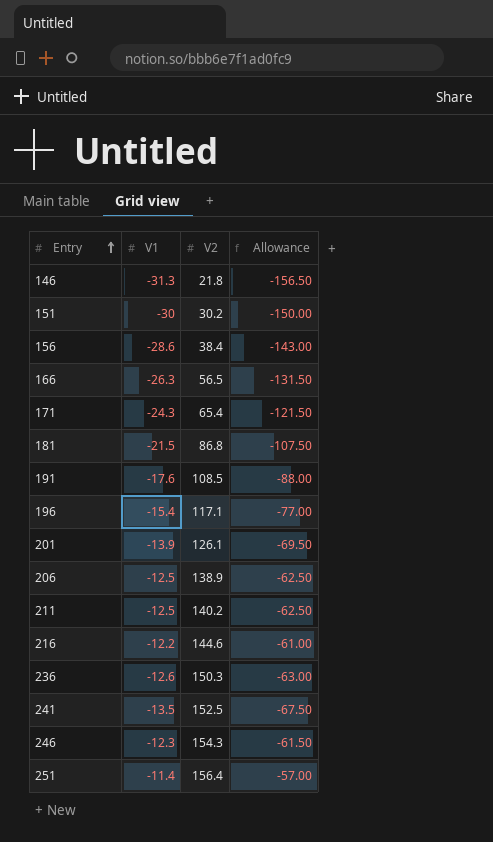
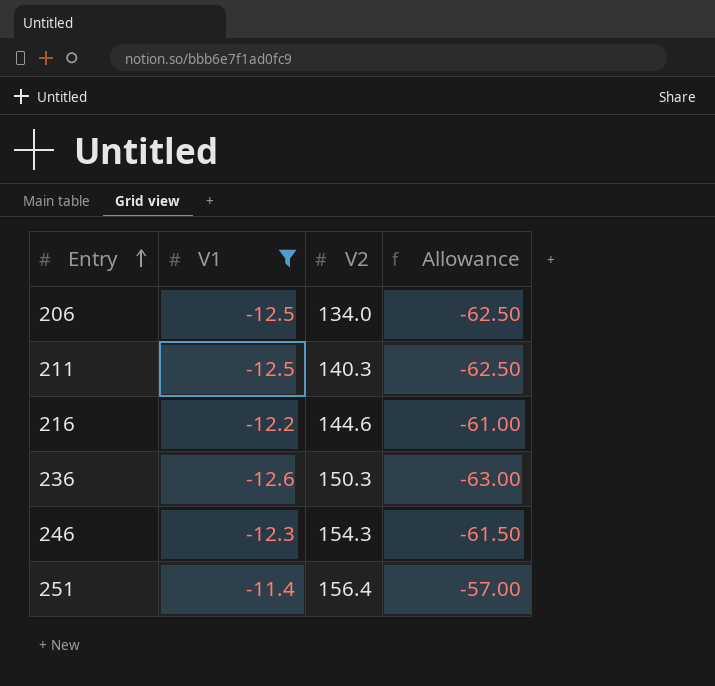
filter: none -> V1 >= -12.6
206 | V2: 138.9 -> 134.0
211 | V2: 140.2 -> 140.3

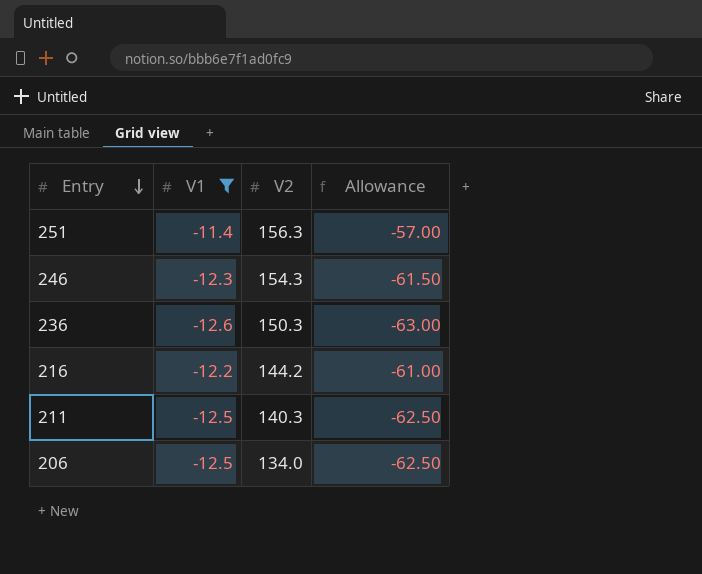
row order: Entry ascending -> Entry descending
251 | V2: 156.4 -> 156.3
216 | V2: 144.6 -> 144.2

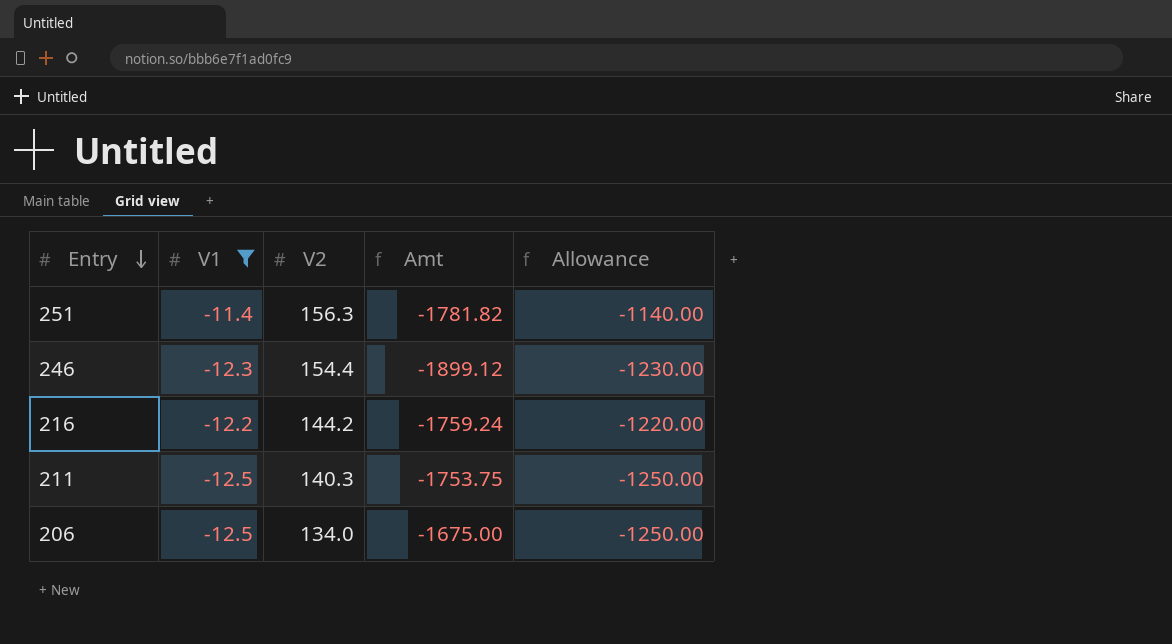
column Amt | formula: none -> [V1] * [V2]
column Allowance | formula: [V1] * 5 -> [V1] * 100
row 236: -12.6 | 150.3 | -63.00 -> none
246 | V2: 154.3 -> 154.4

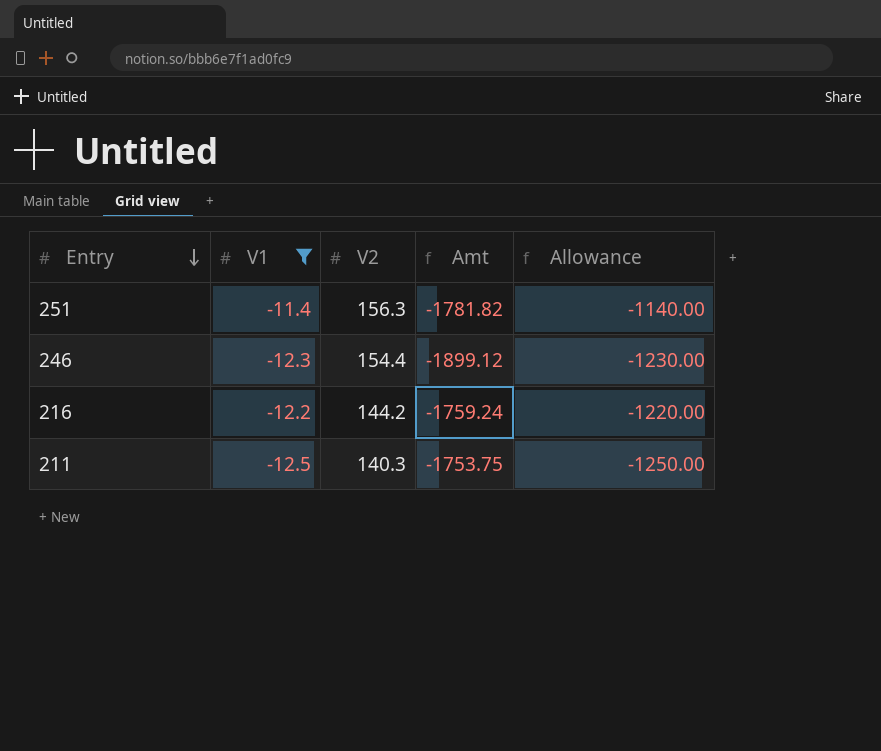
row 206: -12.5 | 134.0 | -1675.00 | -1250.00 -> none

